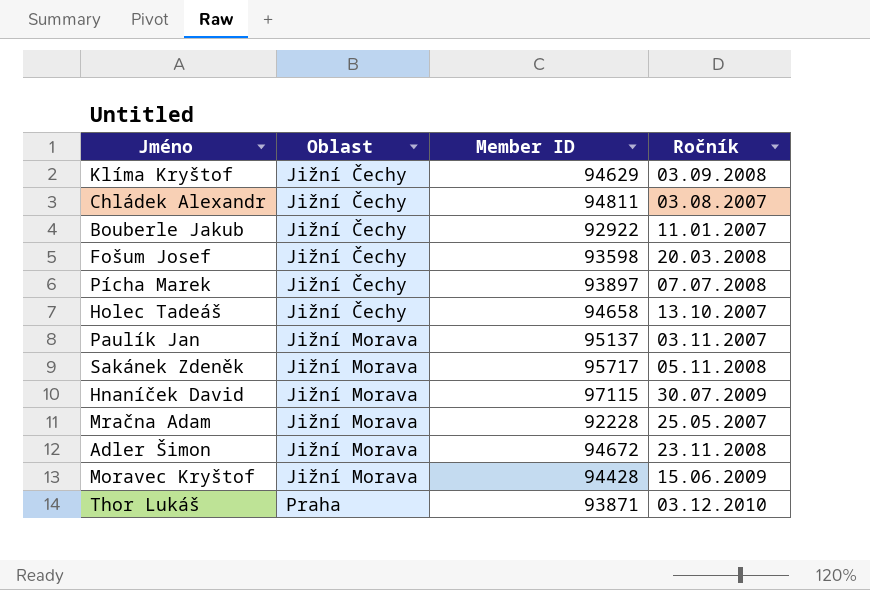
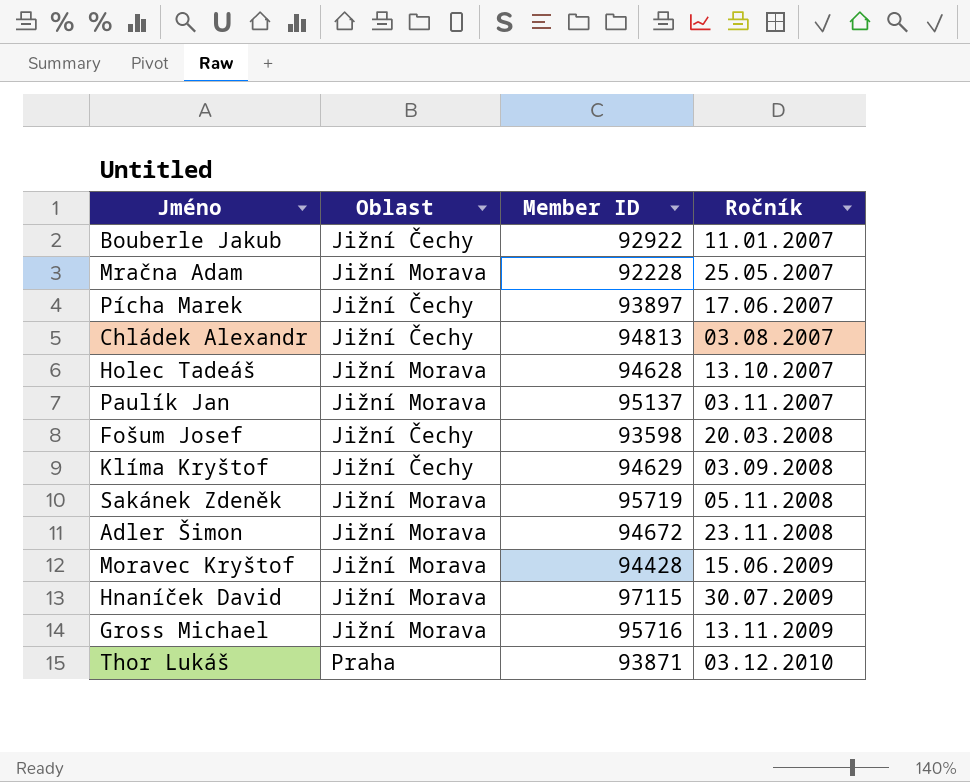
row order: Oblast ascending -> Ročník ascending
Pícha Marek | Ročník: 07.07.2008 -> 17.06.2007
Chládek Alexandr | Member ID: 94811 -> 94813
Holec Tadeáš | Oblast: Jižní Čechy -> Jižní Morava
Holec Tadeáš | Member ID: 94658 -> 94628
Sakánek Zdeněk | Member ID: 95717 -> 95719
row Gross Michael: none -> Jižní Morava | 95716 | 13.11.2009

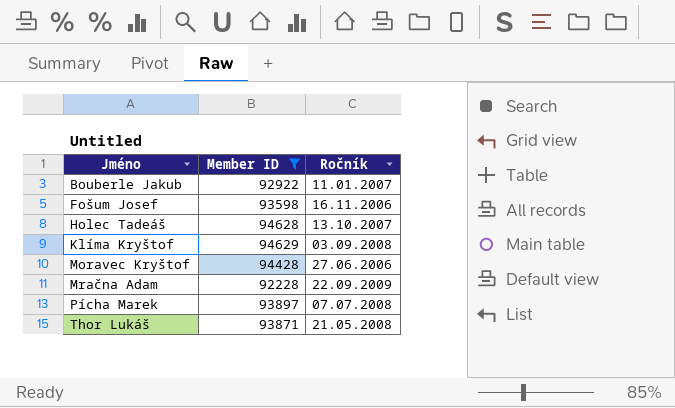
filter: none -> Member ID <= 94629
row order: Ročník ascending -> Jméno ascending
column Oblast | position: 2 -> none
Fošum Josef | Ročník: 20.03.2008 -> 16.11.2006
Moravec Kryštof | Ročník: 15.06.2009 -> 27.06.2006
Mračna Adam | Ročník: 25.05.2007 -> 22.09.2009
Pícha Marek | Ročník: 17.06.2007 -> 07.07.2008
Thor Lukáš | Ročník: 03.12.2010 -> 21.05.2008

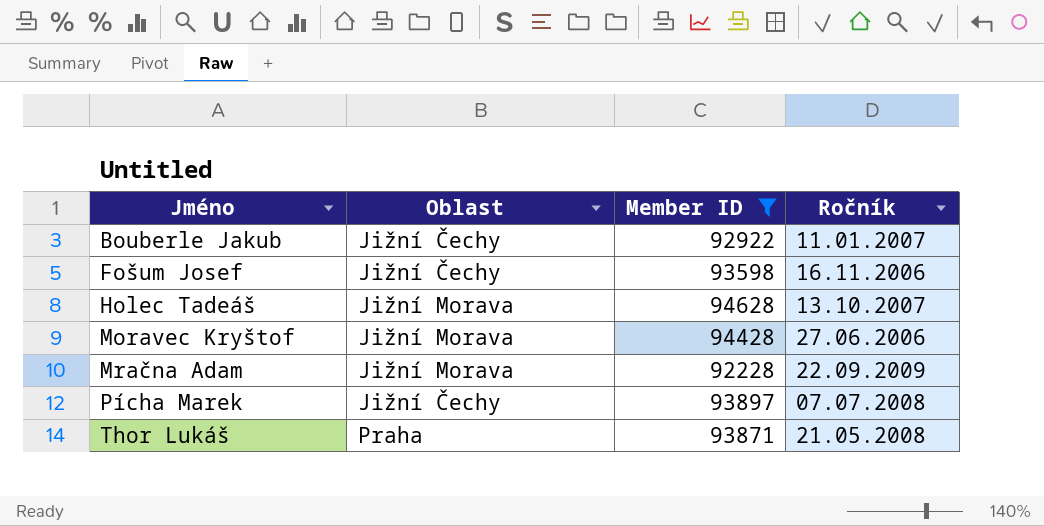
column Oblast | position: none -> 2
row Klíma Kryštof: 94629 | 03.09.2008 -> none

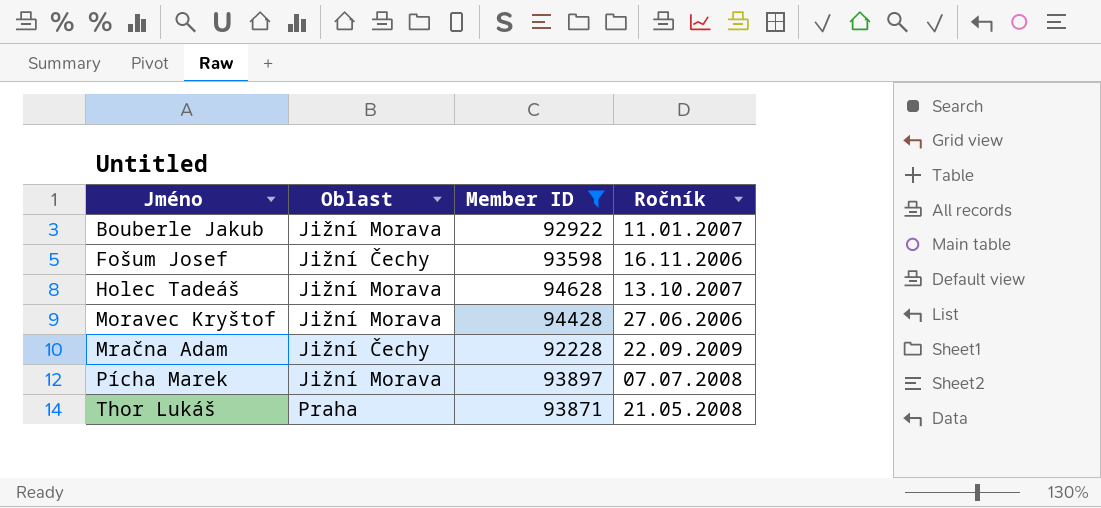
Bouberle Jakub | Oblast: Jižní Čechy -> Jižní Morava
Mračna Adam | Oblast: Jižní Morava -> Jižní Čechy
Pícha Marek | Oblast: Jižní Čechy -> Jižní Morava

